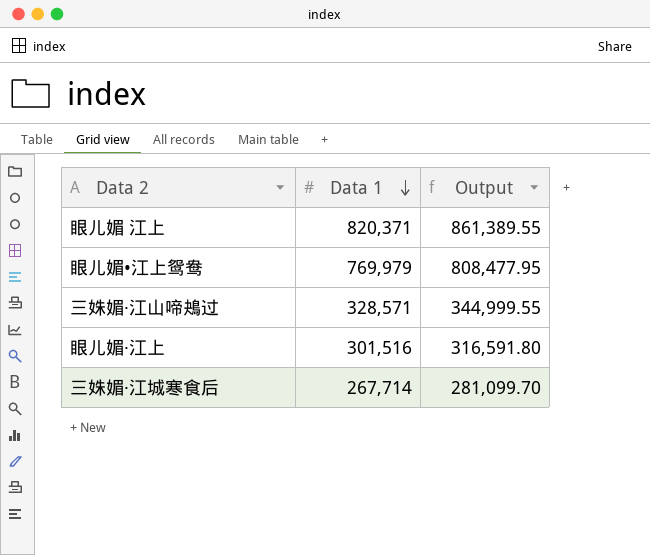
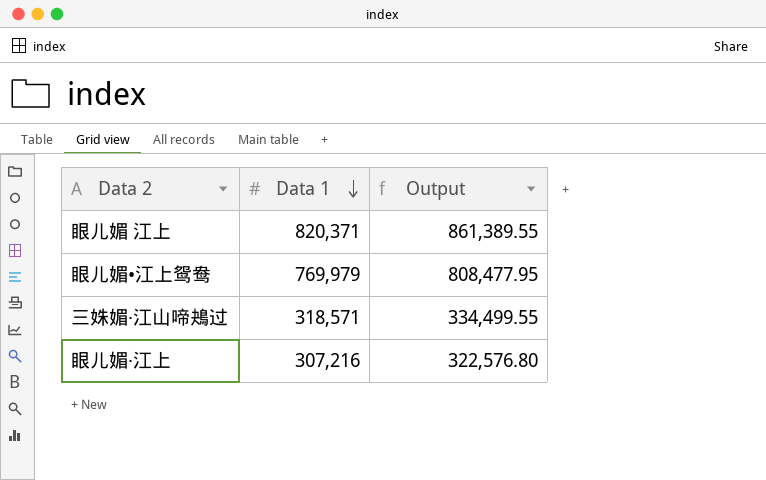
row 三姝媚·江城寒食后: 267,714 | 281,099.70 -> none
三姝媚·江山啼鴂过 | Data 1: 328,571 -> 318,571
三姝媚·江山啼鴂过 | Output: 344,999.55 -> 334,499.55
眼儿媚·江上 | Data 1: 301,516 -> 307,216
眼儿媚·江上 | Output: 316,591.80 -> 322,576.80

